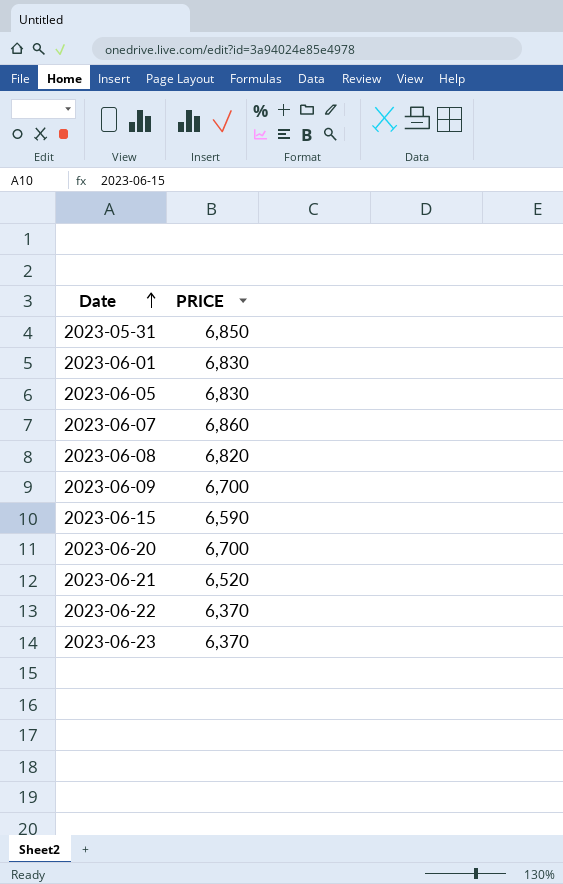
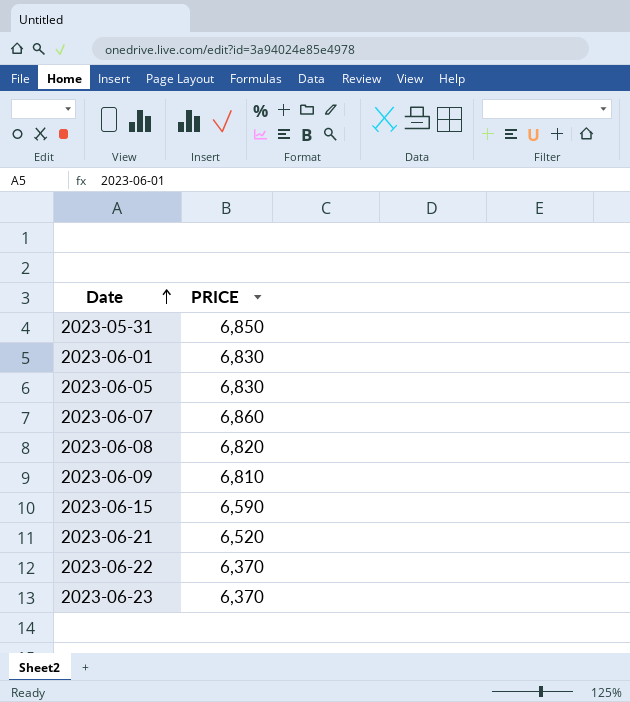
row 2023-06-20: 6,700 -> none
2023-06-09 | PRICE: 6,700 -> 6,810

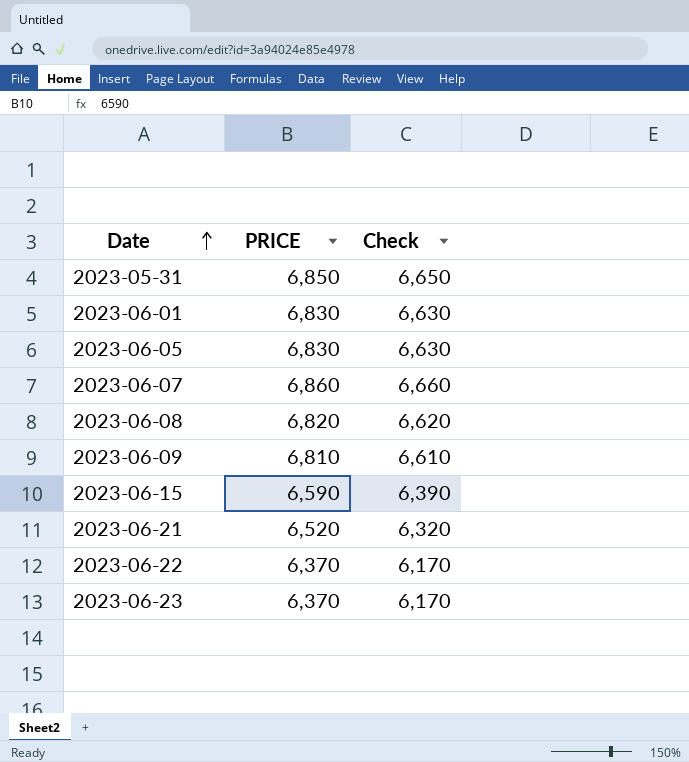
column Check | formula: none -> [PRICE] - 200

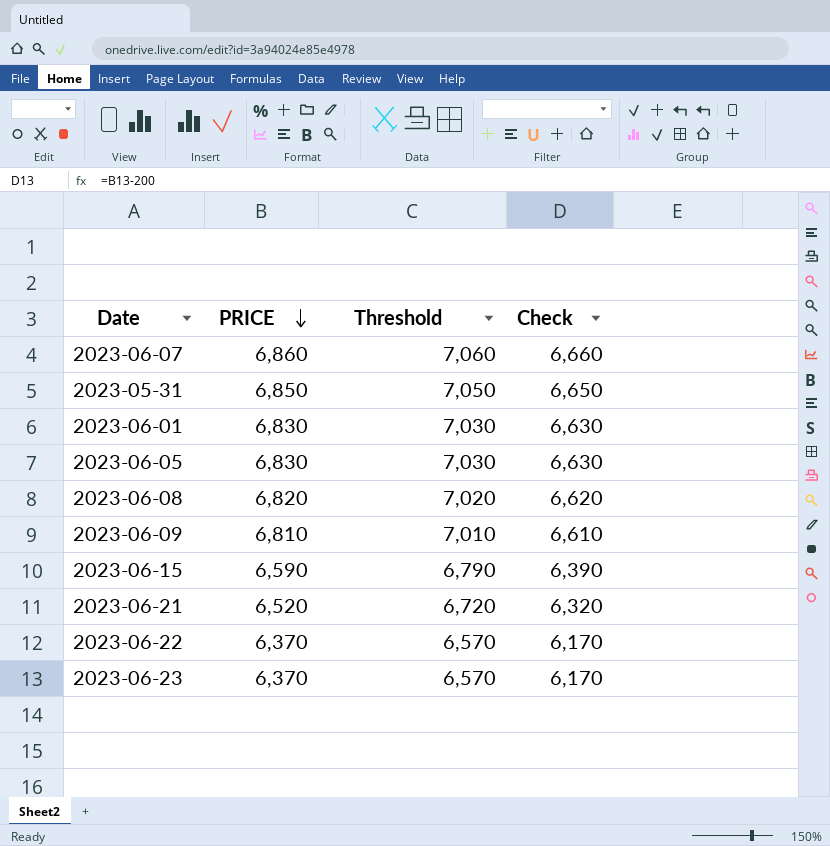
row order: Date ascending -> PRICE descending
column Threshold | formula: none -> [PRICE] + 200

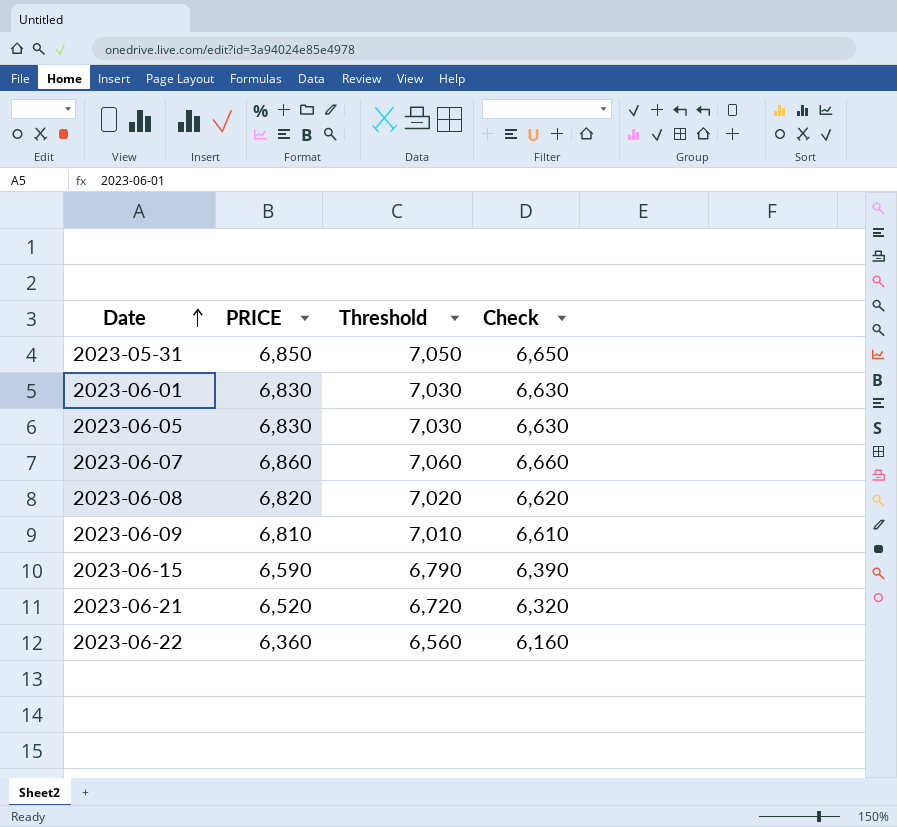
row order: PRICE descending -> Date ascending
row 2023-06-23: 6,370 | 6,570 | 6,170 -> none
2023-06-22 | PRICE: 6,370 -> 6,360
2023-06-22 | Threshold: 6,570 -> 6,560
2023-06-22 | Check: 6,170 -> 6,160

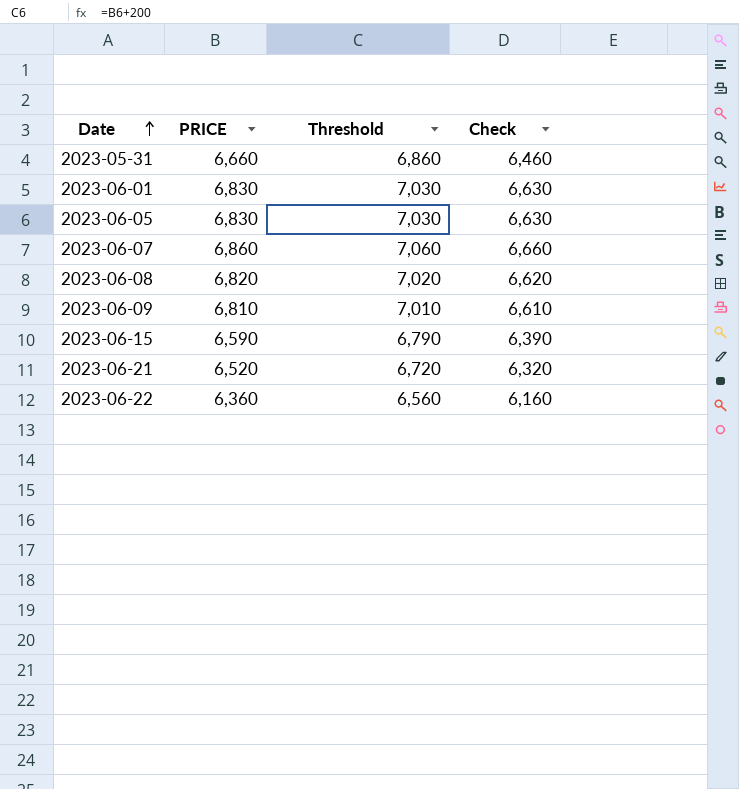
2023-05-31 | PRICE: 6,850 -> 6,660
2023-05-31 | Threshold: 7,050 -> 6,860
2023-05-31 | Check: 6,650 -> 6,460

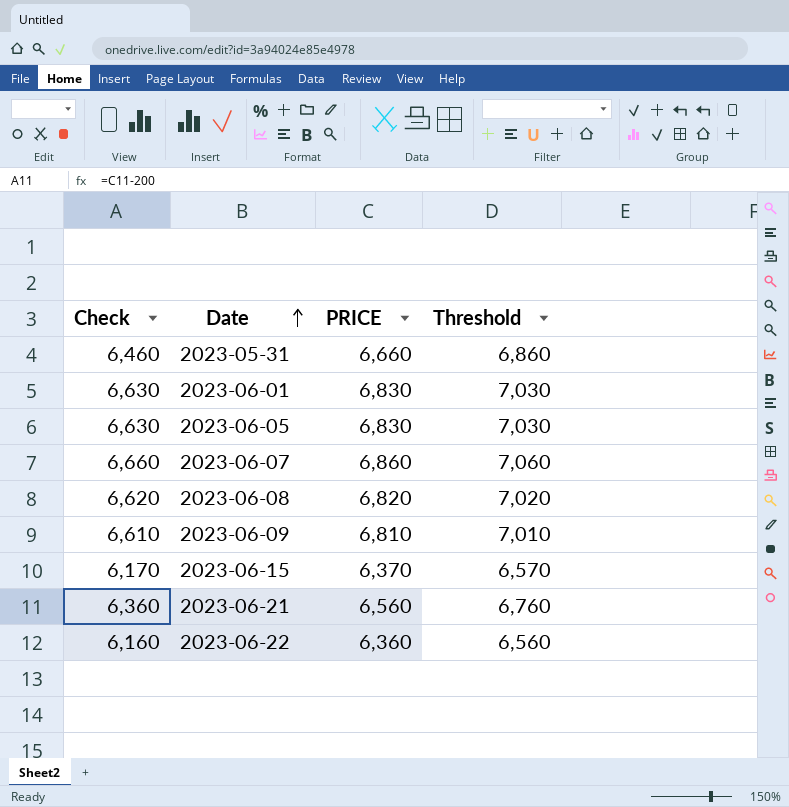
column Check | position: 4 -> 1
2023-06-15 | Check: 6,390 -> 6,170
2023-06-15 | PRICE: 6,590 -> 6,370
2023-06-15 | Threshold: 6,790 -> 6,570
2023-06-21 | Check: 6,320 -> 6,360
2023-06-21 | PRICE: 6,520 -> 6,560
2023-06-21 | Threshold: 6,720 -> 6,760

